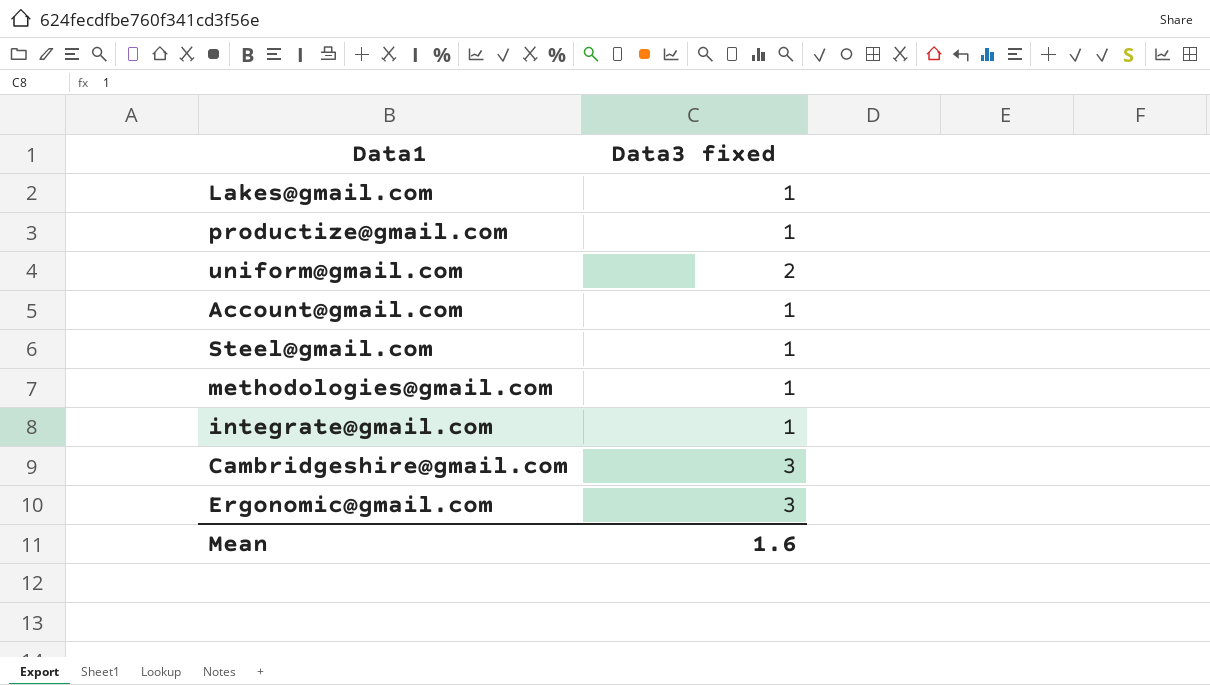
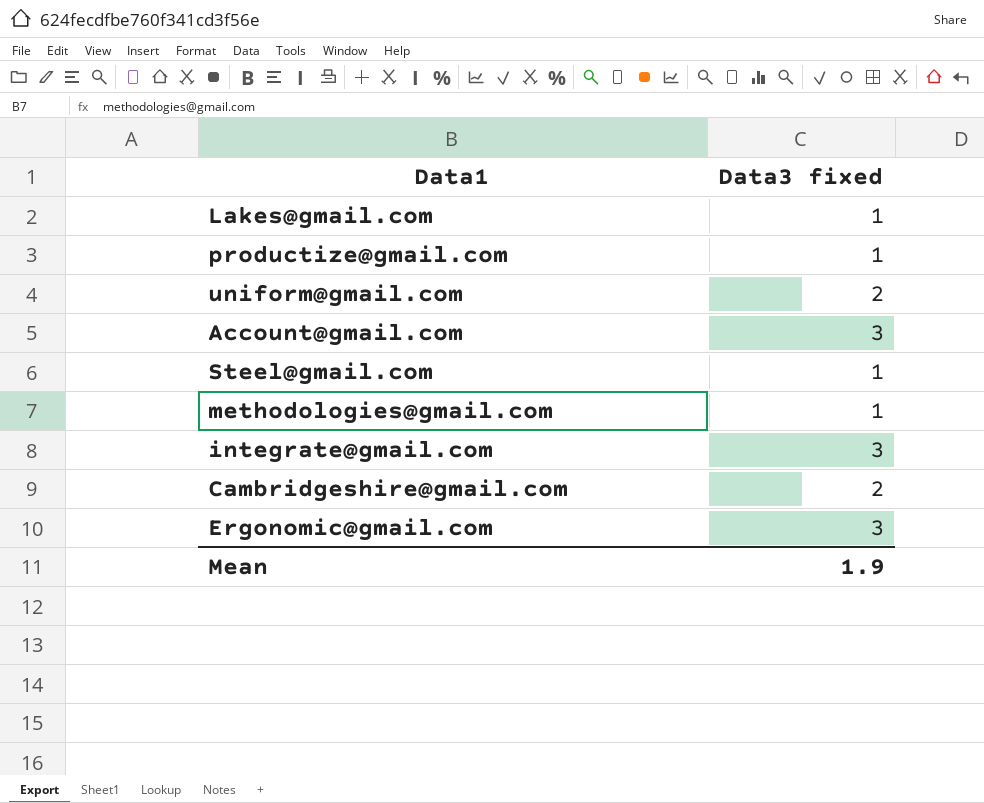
Account@gmail.com | Data3 fixed: 1 -> 3
integrate@gmail.com | Data3 fixed: 1 -> 3
Cambridgeshire@gmail.com | Data3 fixed: 3 -> 2
Mean | Data3 fixed: 1.6 -> 1.9

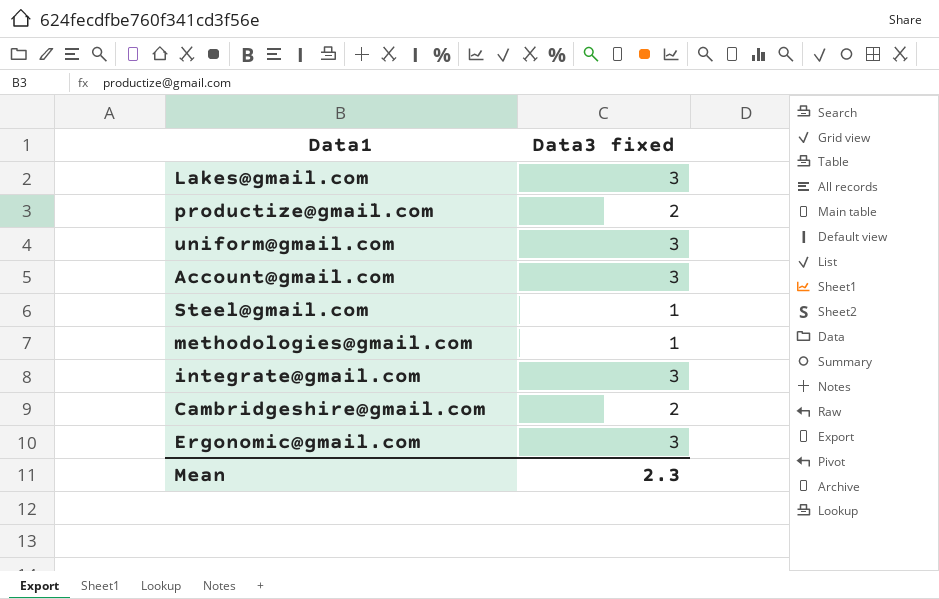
Lakes@gmail.com | Data3 fixed: 1 -> 3
productize@gmail.com | Data3 fixed: 1 -> 2
uniform@gmail.com | Data3 fixed: 2 -> 3
Mean | Data3 fixed: 1.9 -> 2.3

